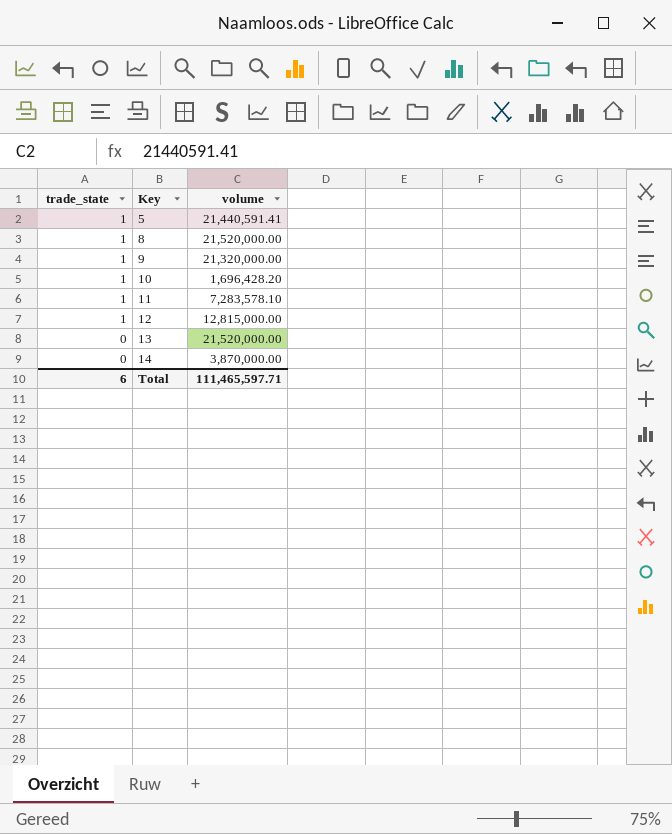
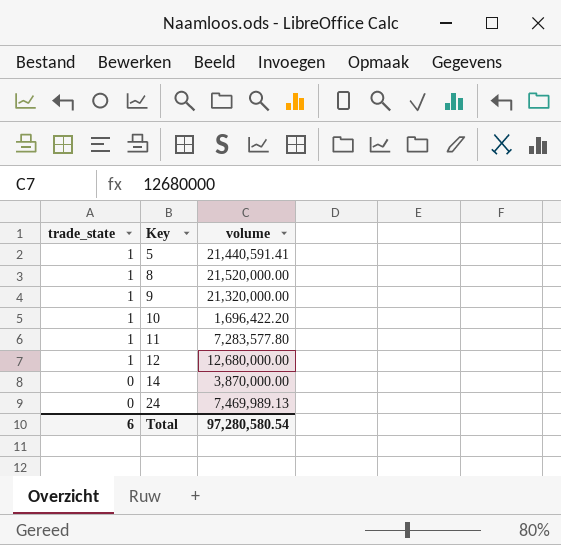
row 13: 0 | 21,520,000.00 -> none
10 | volume: 1,696,428.20 -> 1,696,422.20
11 | volume: 7,283,578.10 -> 7,283,577.80
12 | volume: 12,815,000.00 -> 12,680,000.00
row 24: none -> 0 | 7,469,989.13
Total | volume: 111,465,597.71 -> 97,280,580.54

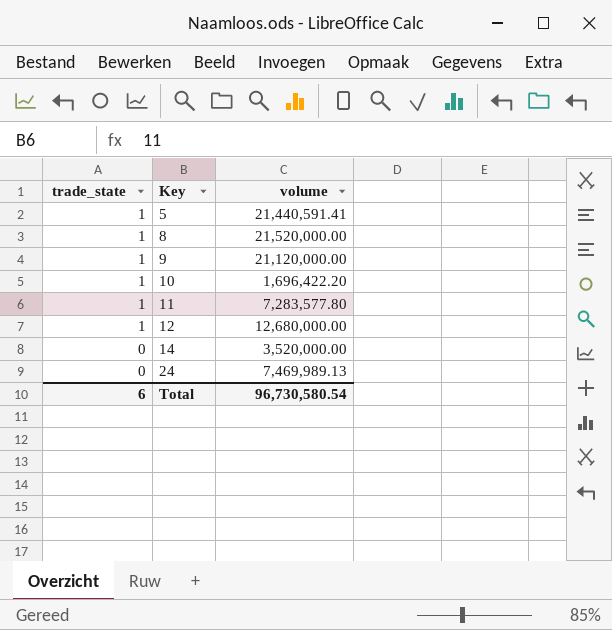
9 | volume: 21,320,000.00 -> 21,120,000.00
14 | volume: 3,870,000.00 -> 3,520,000.00
Total | volume: 97,280,580.54 -> 96,730,580.54

